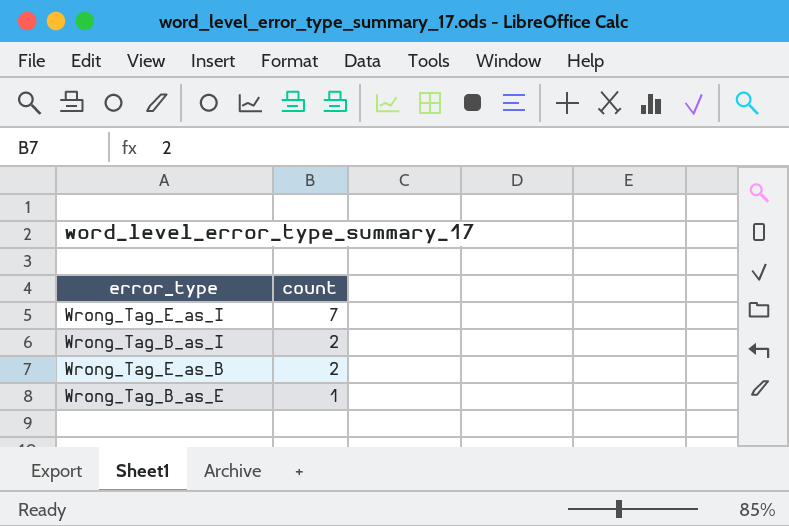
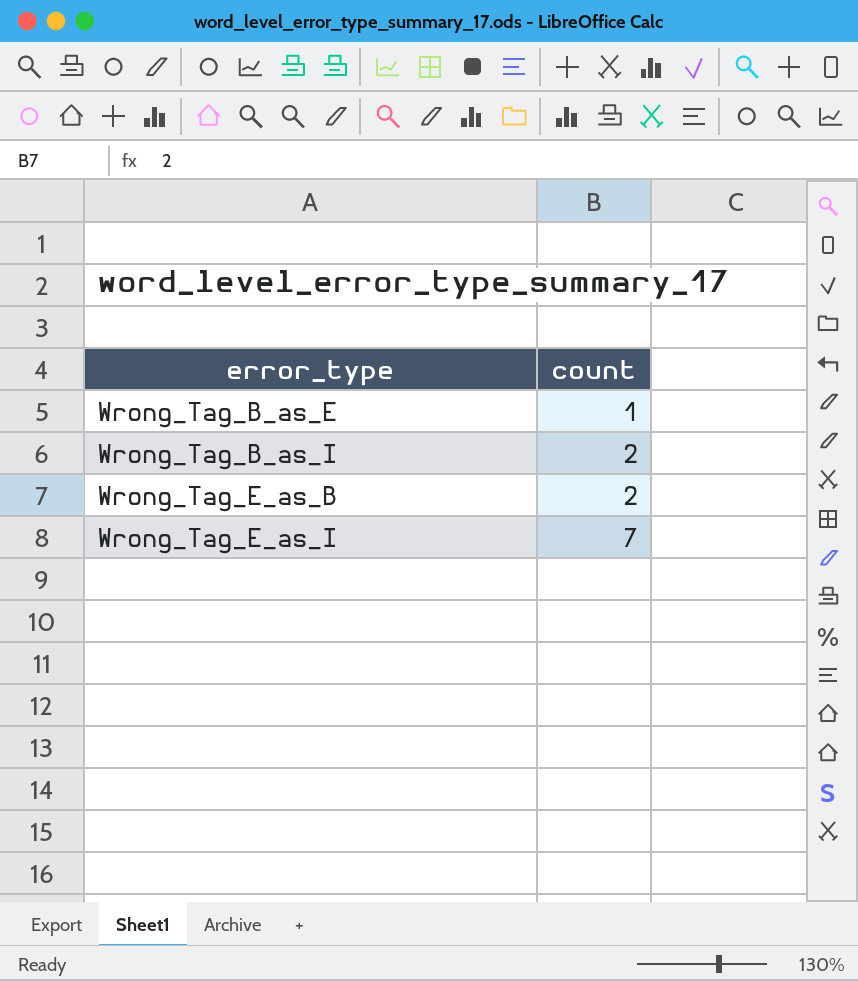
row order: count descending -> error_type ascending

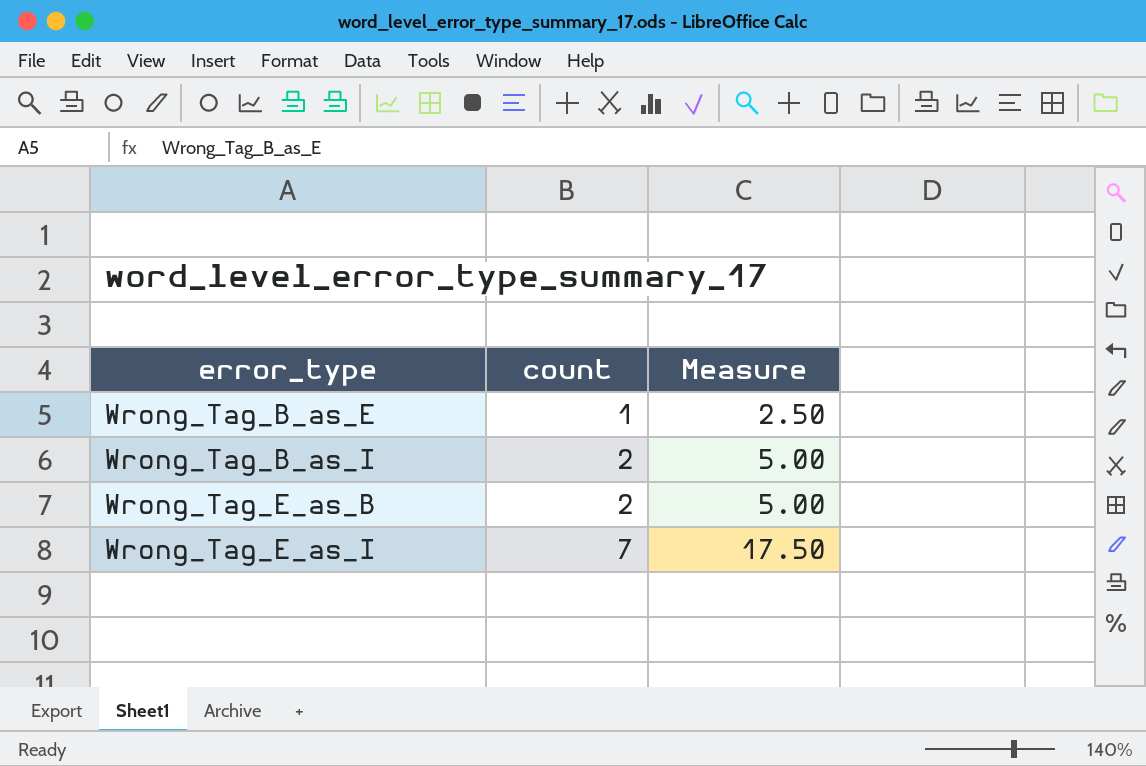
column Measure | formula: none -> [count] * 2.5

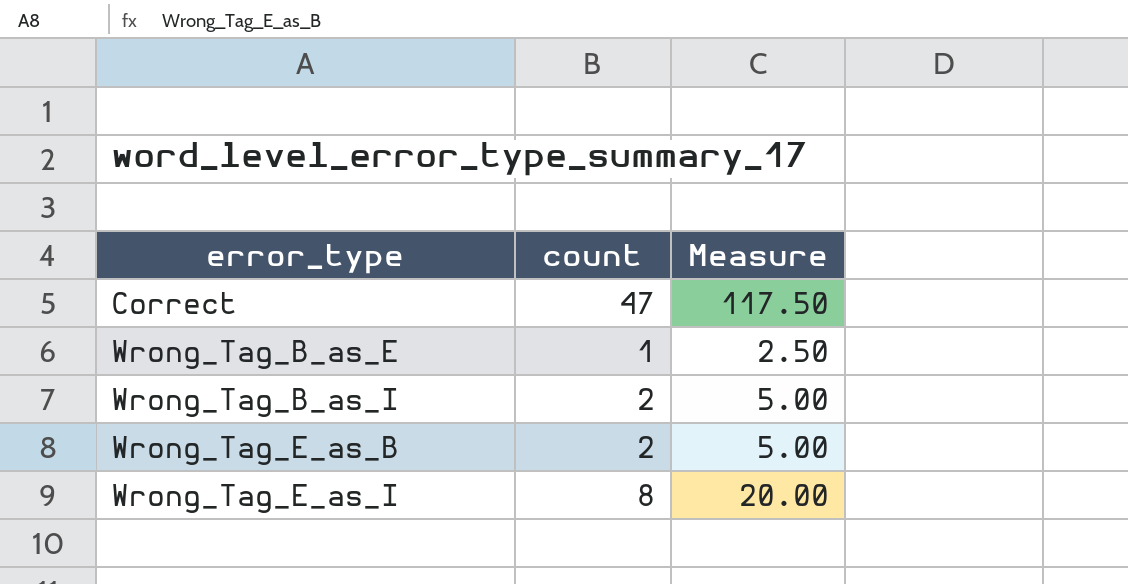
row Correct: none -> 47 | 117.50
Wrong_Tag_E_as_I | count: 7 -> 8
Wrong_Tag_E_as_I | Measure: 17.50 -> 20.00

